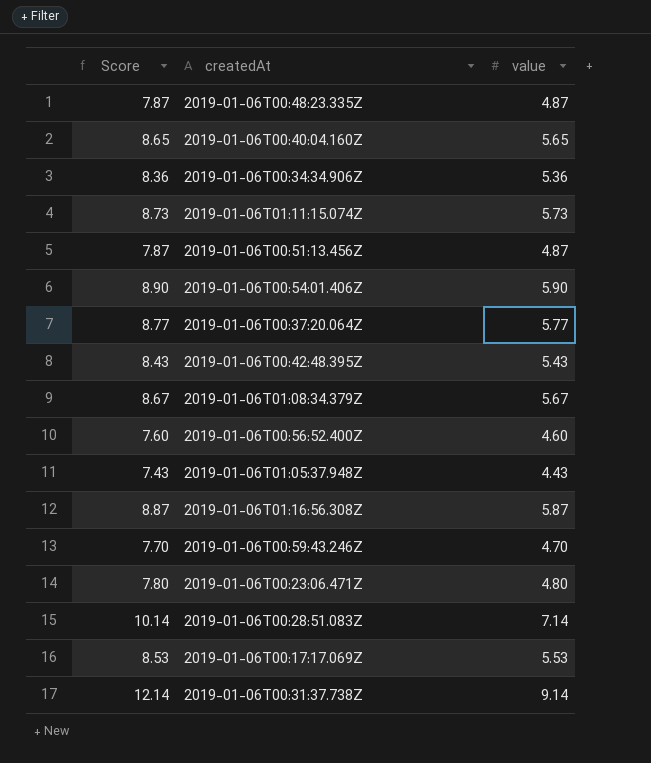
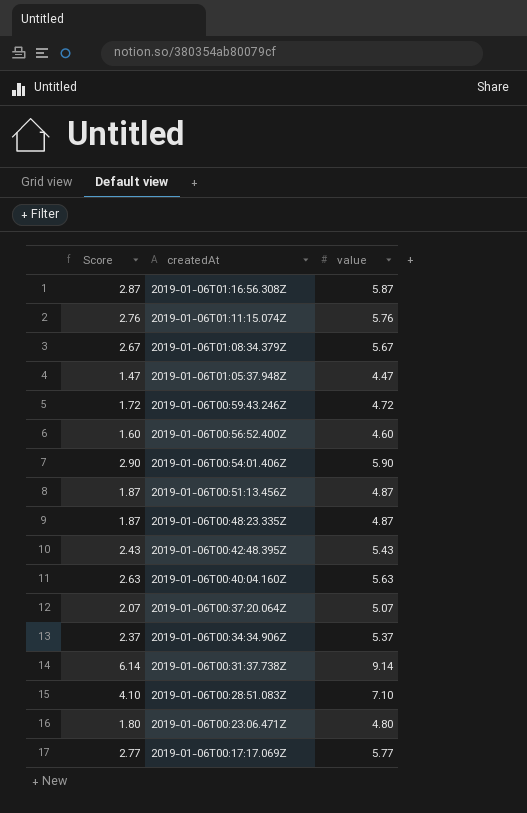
row order: none -> createdAt descending
column Score | formula: [value] + 3 -> [value] - 3
2019-01-06T01:11:15.074Z | value: 5.73 -> 5.76
2019-01-06T01:05:37.948Z | value: 4.43 -> 4.47
2019-01-06T00:59:43.246Z | value: 4.70 -> 4.72
2019-01-06T00:40:04.160Z | value: 5.65 -> 5.63
2019-01-06T00:37:20.064Z | value: 5.77 -> 5.07
2019-01-06T00:34:34.906Z | value: 5.36 -> 5.37
2019-01-06T00:28:51.083Z | value: 7.14 -> 7.10
2019-01-06T00:17:17.069Z | value: 5.53 -> 5.77

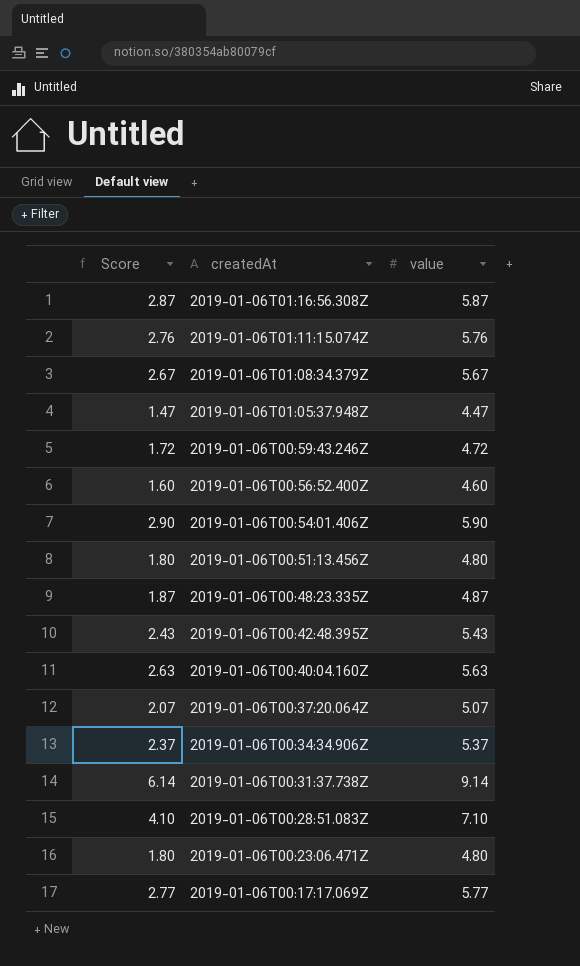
2019-01-06T00:51:13.456Z | Score: 1.87 -> 1.80
2019-01-06T00:51:13.456Z | value: 4.87 -> 4.80

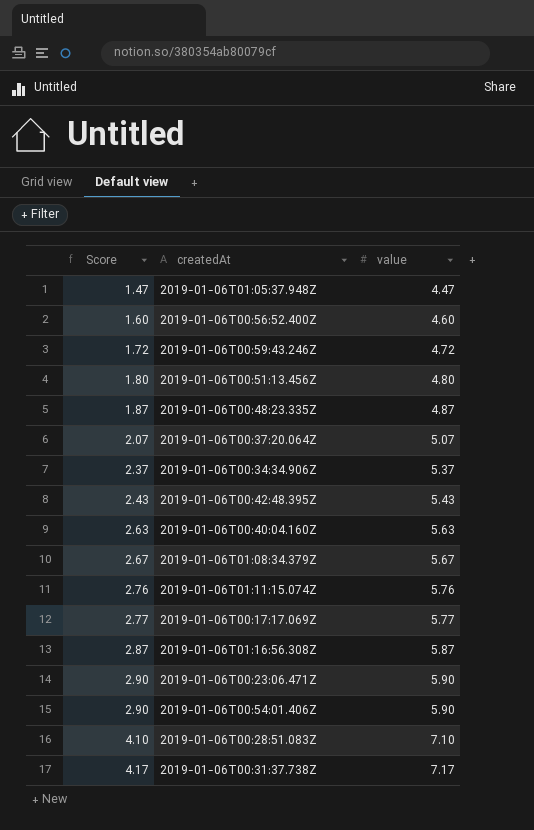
row order: createdAt descending -> Score ascending
2019-01-06T00:23:06.471Z | Score: 1.80 -> 2.90
2019-01-06T00:23:06.471Z | value: 4.80 -> 5.90
2019-01-06T00:31:37.738Z | Score: 6.14 -> 4.17
2019-01-06T00:31:37.738Z | value: 9.14 -> 7.17

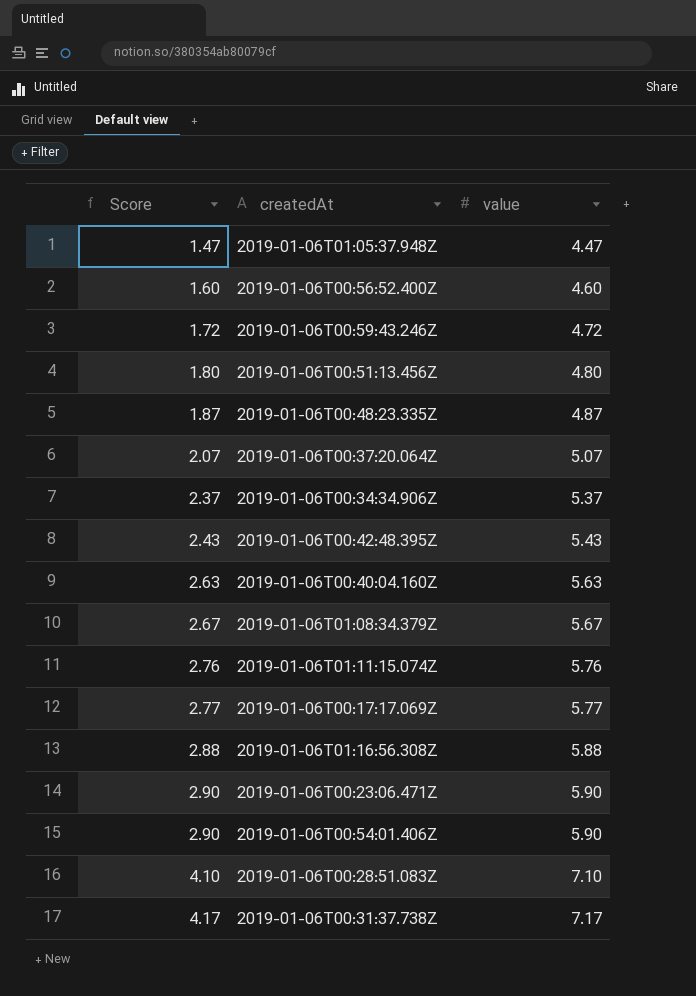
2019-01-06T01:16:56.308Z | Score: 2.87 -> 2.88
2019-01-06T01:16:56.308Z | value: 5.87 -> 5.88

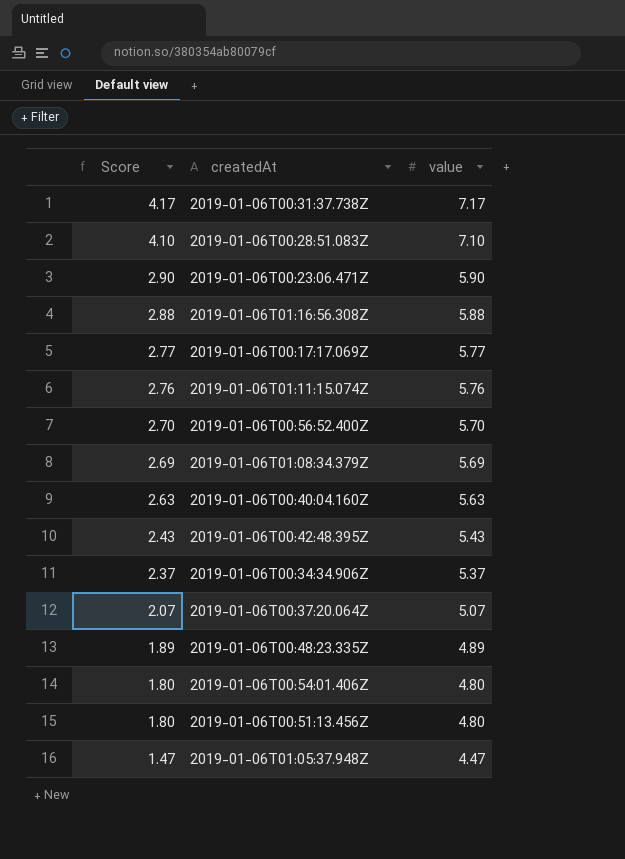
row order: Score ascending -> Score descending
row 2019-01-06T00:59:43.246Z: 1.72 | 4.72 -> none
2019-01-06T00:56:52.400Z | Score: 1.60 -> 2.70
2019-01-06T00:56:52.400Z | value: 4.60 -> 5.70
2019-01-06T01:08:34.379Z | Score: 2.67 -> 2.69
2019-01-06T01:08:34.379Z | value: 5.67 -> 5.69
2019-01-06T00:48:23.335Z | Score: 1.87 -> 1.89
2019-01-06T00:48:23.335Z | value: 4.87 -> 4.89
2019-01-06T00:54:01.406Z | Score: 2.90 -> 1.80
2019-01-06T00:54:01.406Z | value: 5.90 -> 4.80

